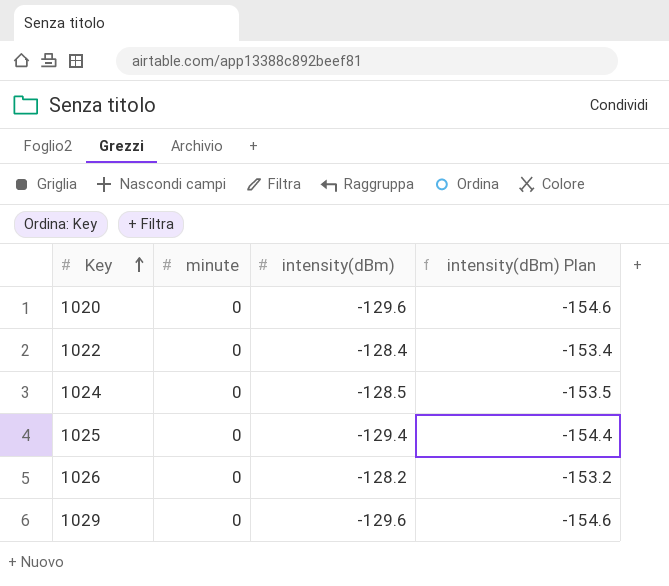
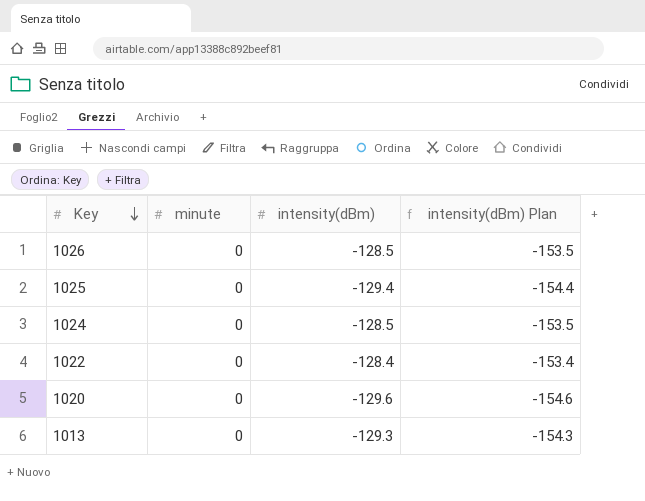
row order: Key ascending -> Key descending
row 1029: 0 | -129.6 | -154.6 -> none
1026 | intensity(dBm): -128.2 -> -128.5
1026 | intensity(dBm) Plan: -153.2 -> -153.5
row 1013: none -> 0 | -129.3 | -154.3

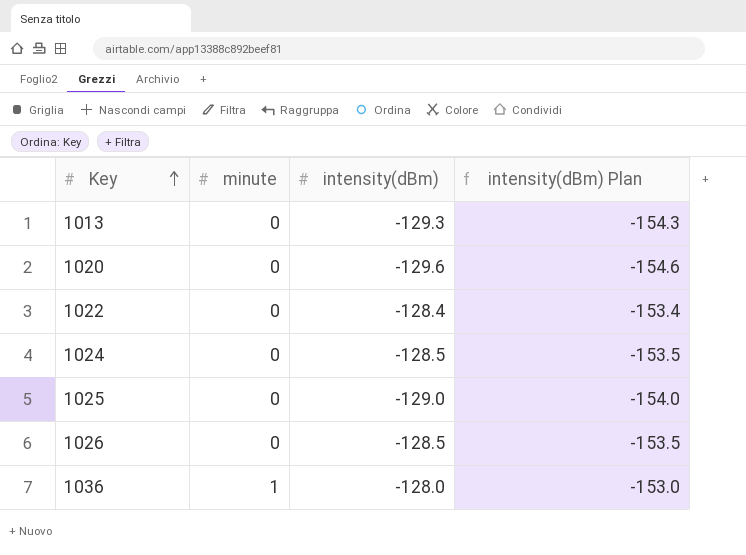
row order: Key descending -> Key ascending
1025 | intensity(dBm): -129.4 -> -129.0
1025 | intensity(dBm) Plan: -154.4 -> -154.0
row 1036: none -> 1 | -128.0 | -153.0

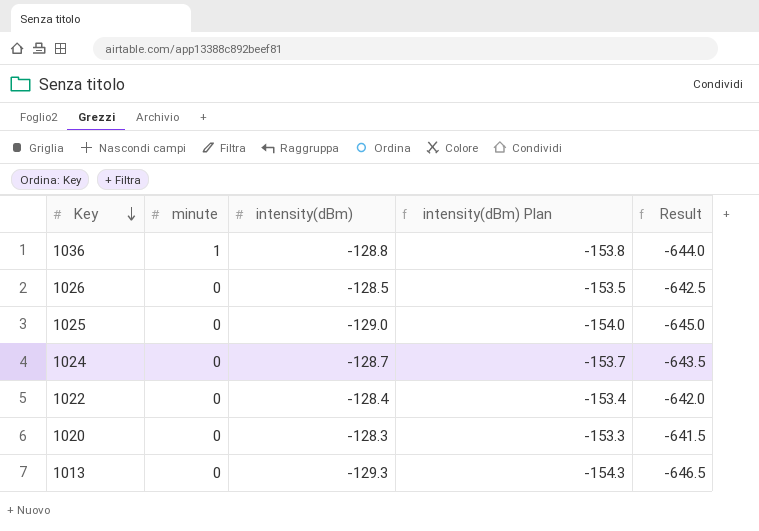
row order: Key ascending -> Key descending
column Result | formula: none -> [intensity(dBm)] * 5
1036 | intensity(dBm): -128.0 -> -128.8
1036 | intensity(dBm) Plan: -153.0 -> -153.8
1024 | intensity(dBm): -128.5 -> -128.7
1024 | intensity(dBm) Plan: -153.5 -> -153.7
1020 | intensity(dBm): -129.6 -> -128.3
1020 | intensity(dBm) Plan: -154.6 -> -153.3

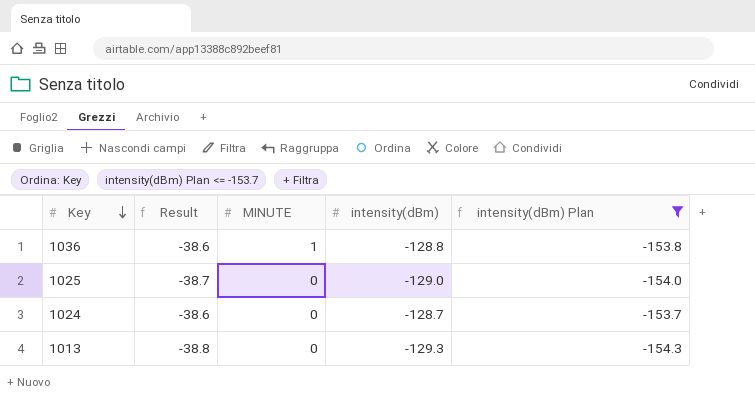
filter: none -> intensity(dBm) Plan <= -153.7
column Result | formula: [intensity(dBm)] * 5 -> [intensity(dBm)] * 0.3
column Result | position: 5 -> 2
column name: minute -> MINUTE

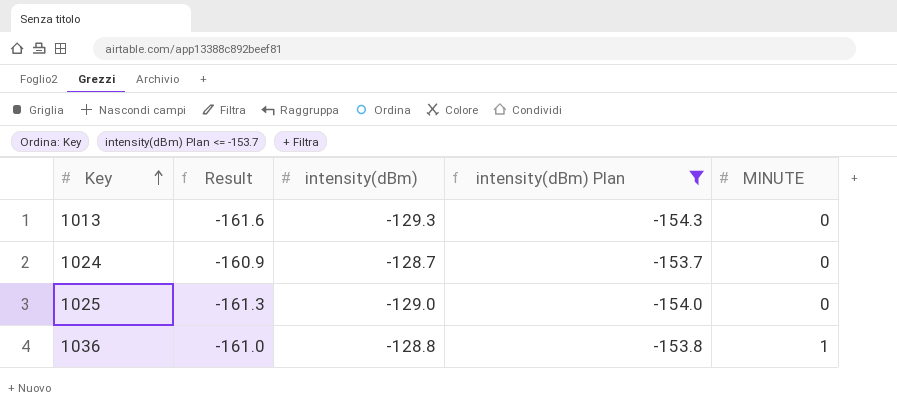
row order: Key descending -> Key ascending
column Result | formula: [intensity(dBm)] * 0.3 -> [intensity(dBm)] * 1.25
column MINUTE | position: 3 -> 5

